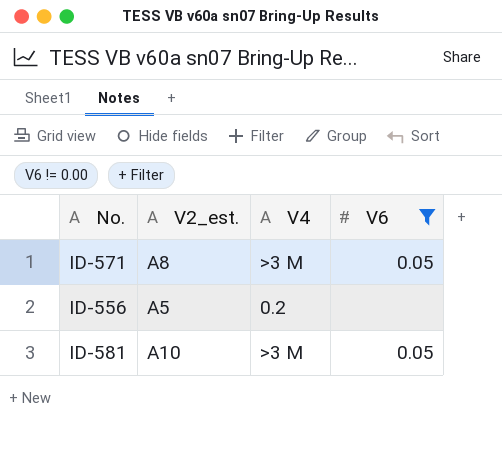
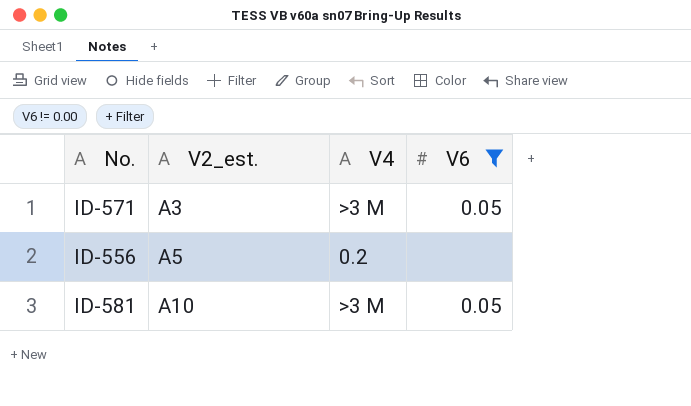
ID-571 | V2_est.: A8 -> A3

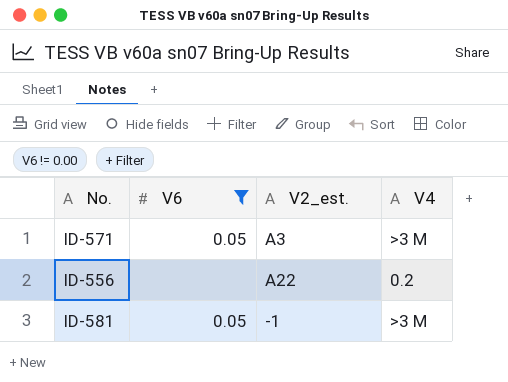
column V6 | position: 4 -> 2
ID-556 | V2_est.: A5 -> A22
ID-581 | V2_est.: A10 -> -1

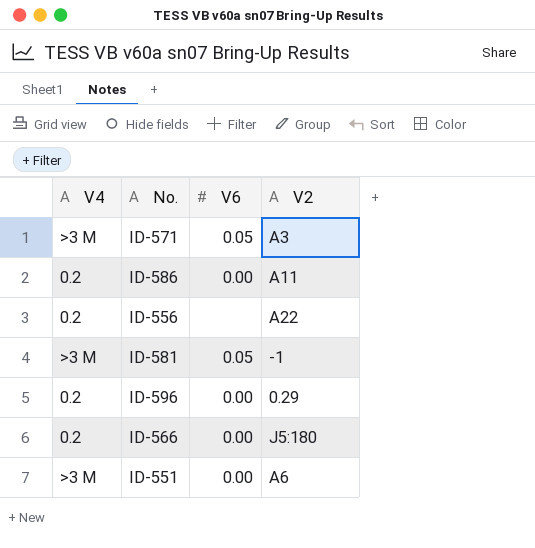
filter: V6 != 0.00 -> none
column V4 | position: 4 -> 1
column name: V2_est. -> V2

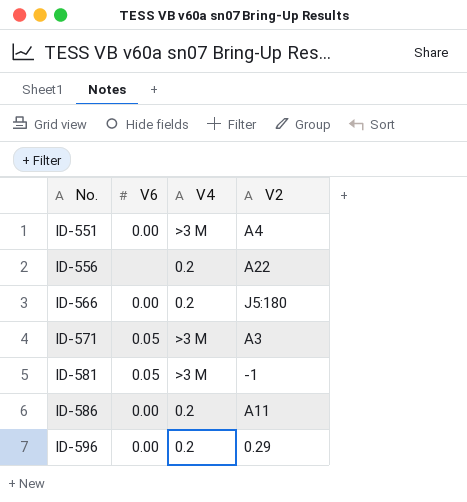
row order: none -> No. ascending
column V4 | position: 1 -> 3
ID-551 | V2: A6 -> A4

